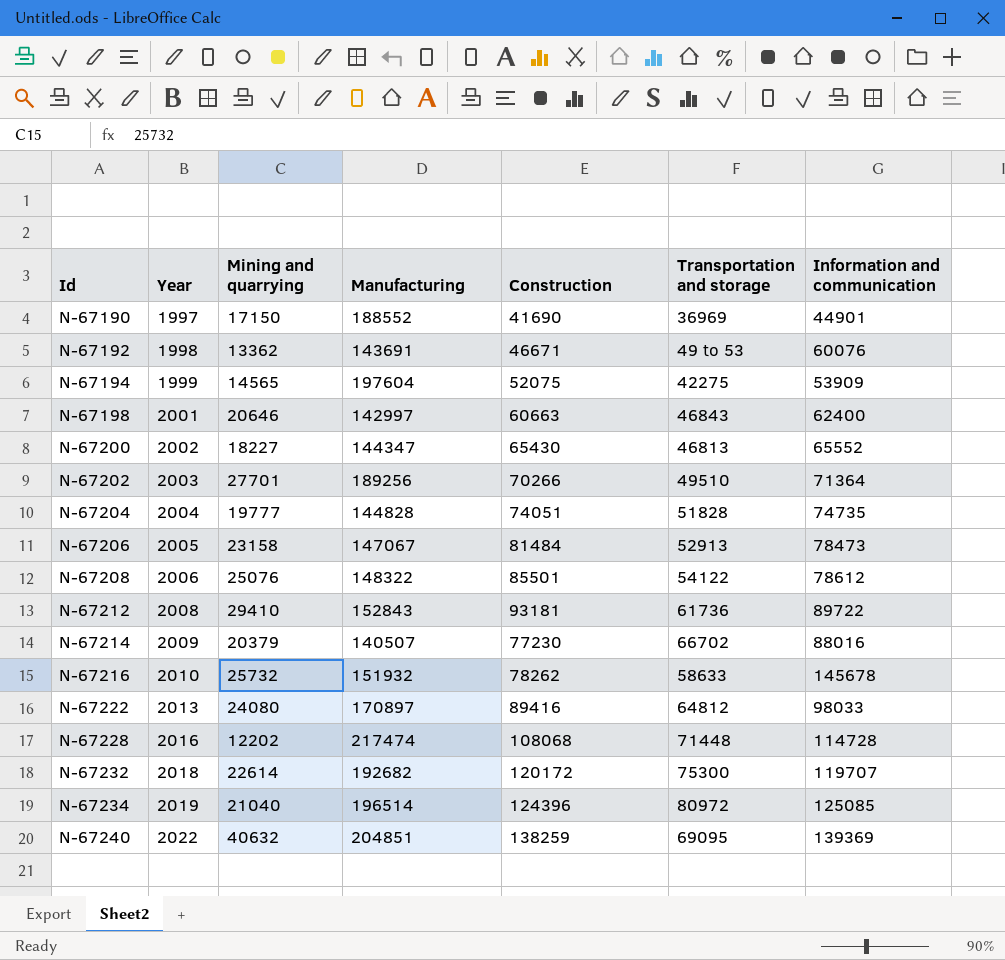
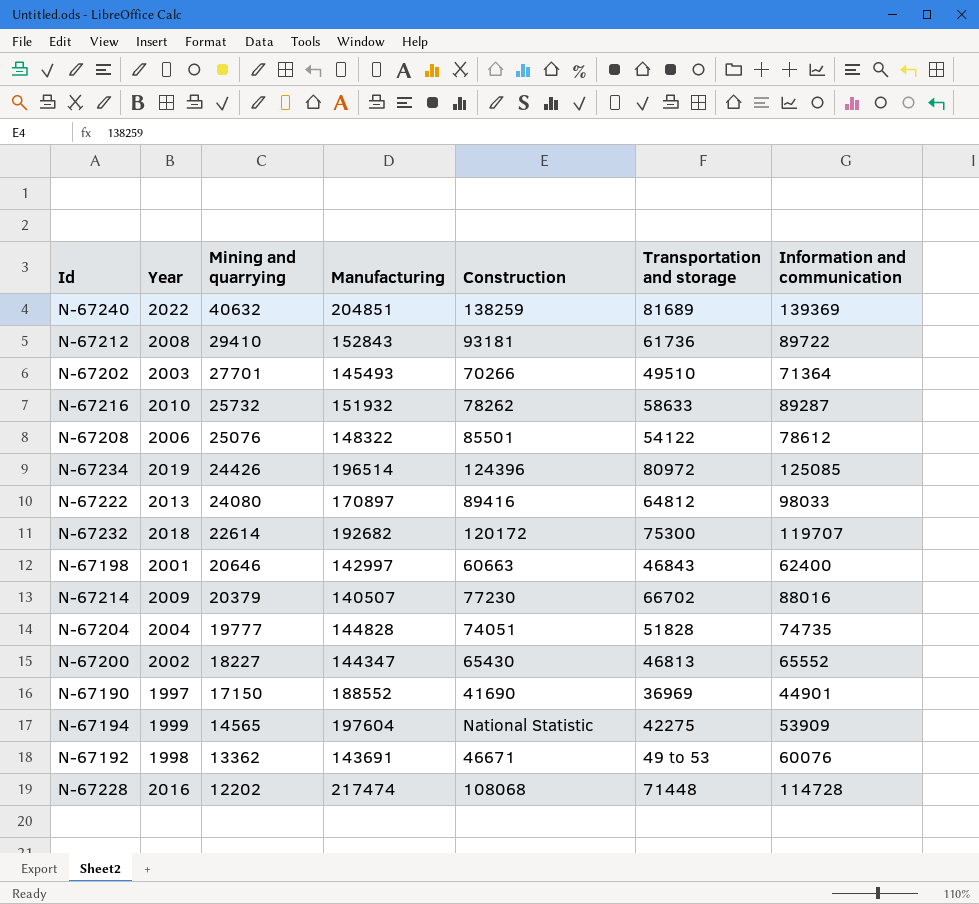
row order: Id ascending -> Mining and quarrying descending
row N-67206: 2005 | 23158 | 147067 | 81484 | 52913 | 78473 -> none
N-67240 | Transportation and storage: 69095 -> 81689
N-67202 | Manufacturing: 189256 -> 145493
N-67216 | Information and communication: 145678 -> 89287
N-67234 | Mining and quarrying: 21040 -> 24426
N-67194 | Construction: 52075 -> National Statistic

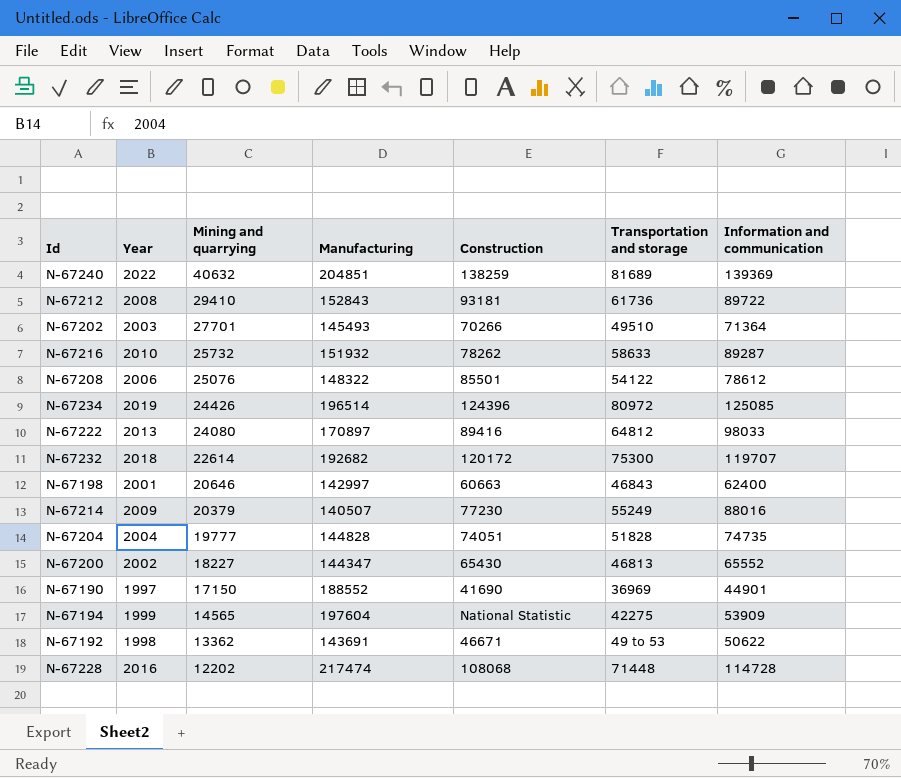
N-67214 | Transportation and storage: 66702 -> 55249
N-67192 | Information and communication: 60076 -> 50622

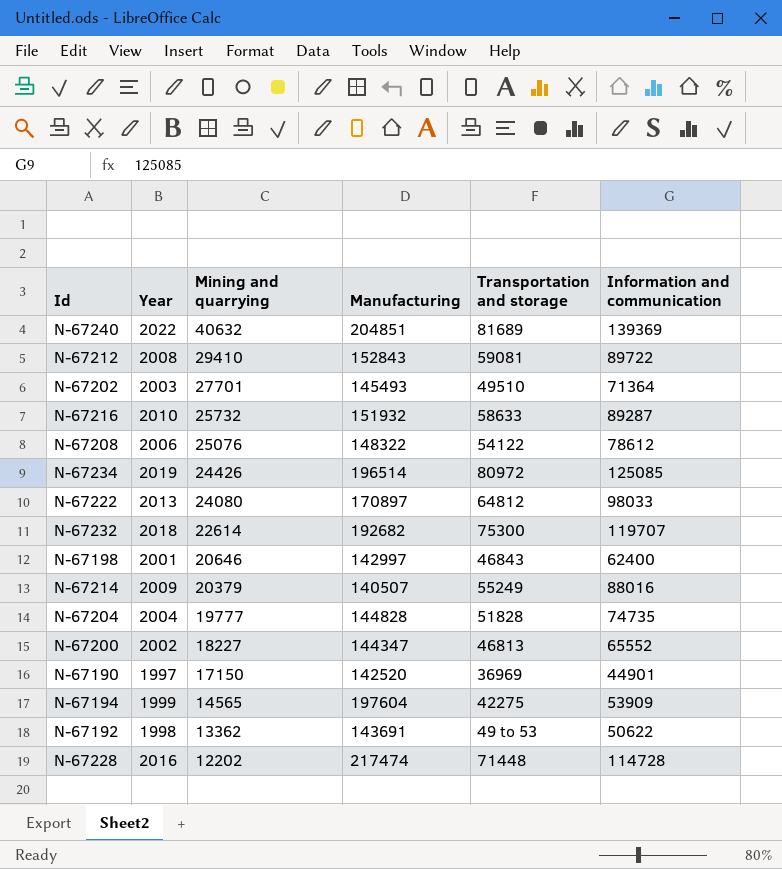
column Construction | position: 5 -> none
N-67212 | Transportation and storage: 61736 -> 59081
N-67190 | Manufacturing: 188552 -> 142520

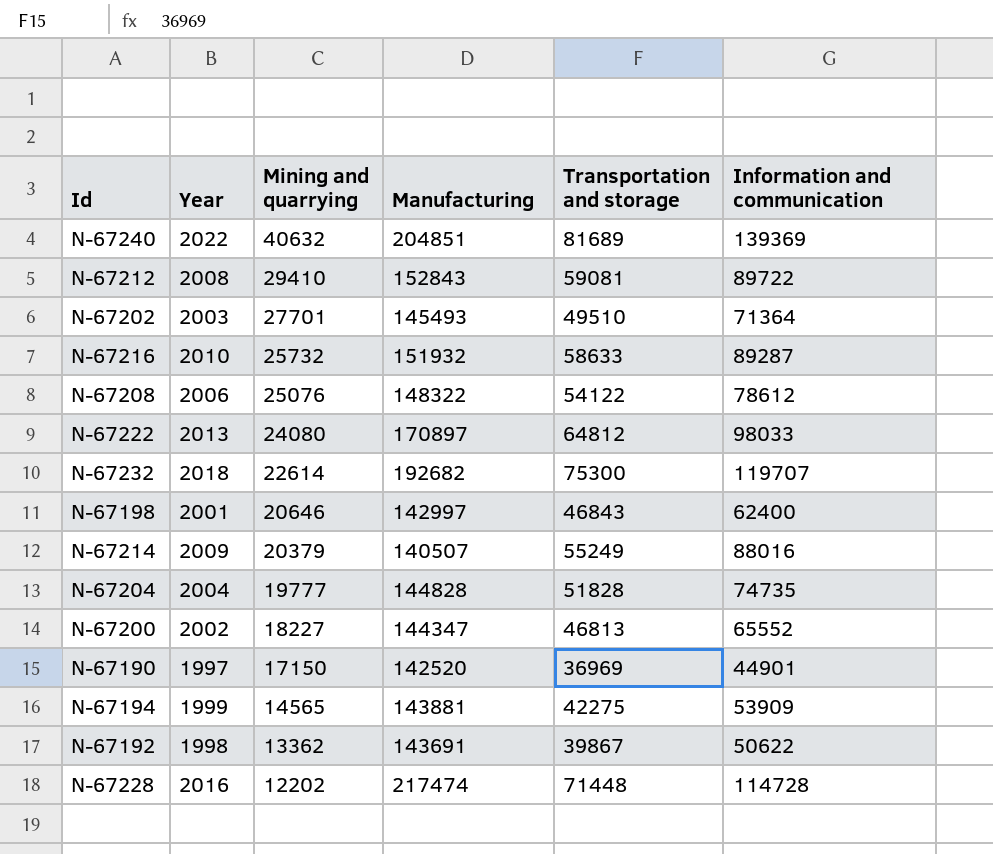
row N-67234: 2019 | 24426 | 196514 | 80972 | 125085 -> none
N-67194 | Manufacturing: 197604 -> 143881
N-67192 | Transportation and storage: 49 to 53 -> 39867

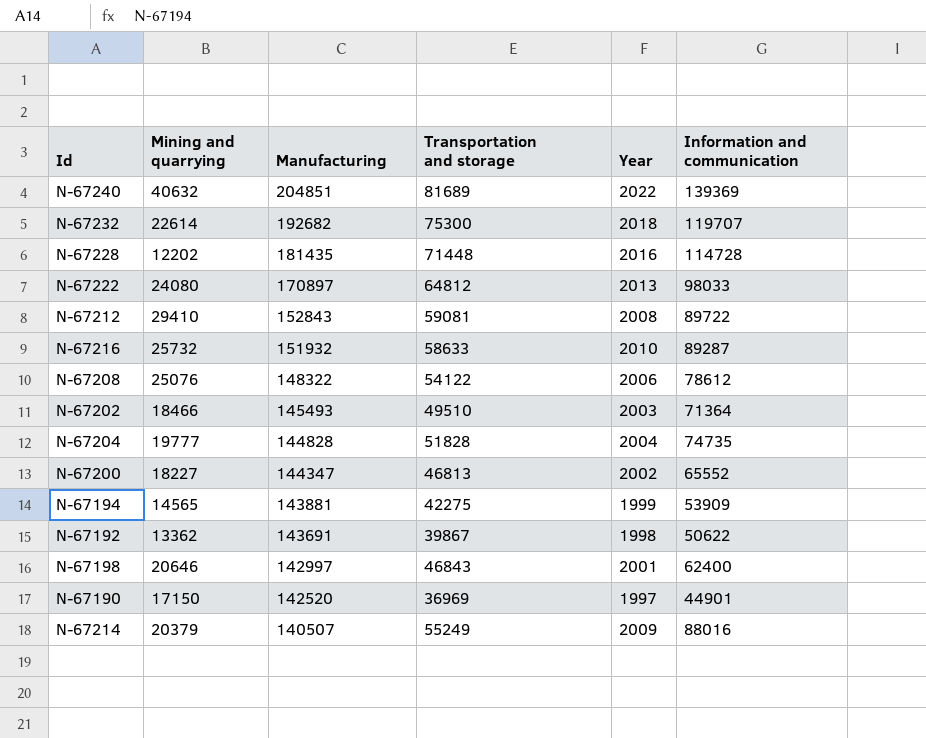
row order: Mining and quarrying descending -> Manufacturing descending
column Year | position: 2 -> 5
N-67228 | Manufacturing: 217474 -> 181435
N-67202 | Mining and quarrying: 27701 -> 18466

